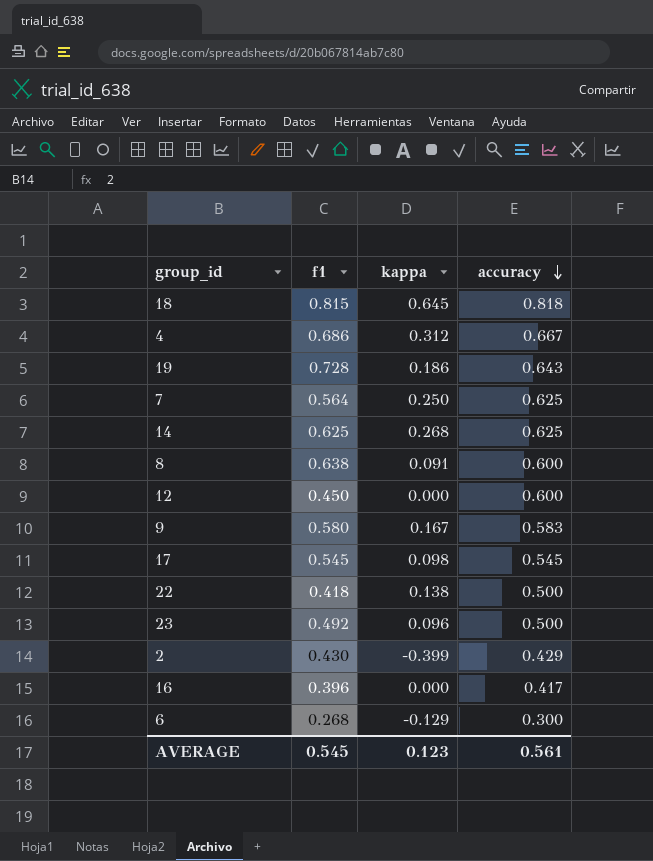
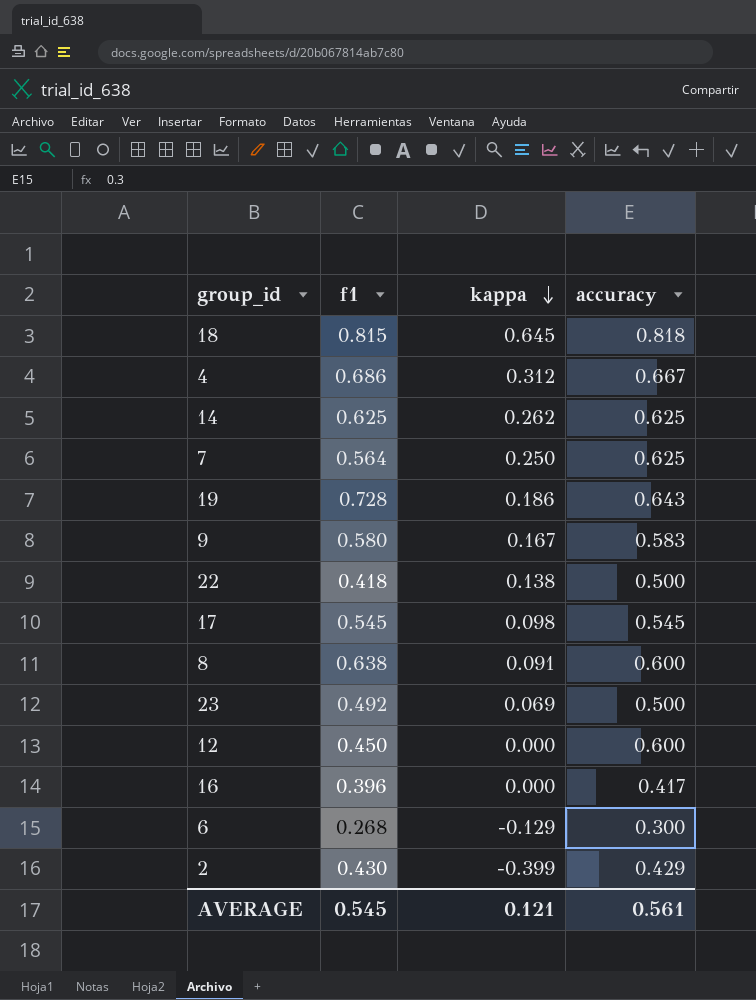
row order: accuracy descending -> kappa descending
14 | kappa: 0.268 -> 0.262
23 | kappa: 0.096 -> 0.069
AVERAGE | kappa: 0.123 -> 0.121

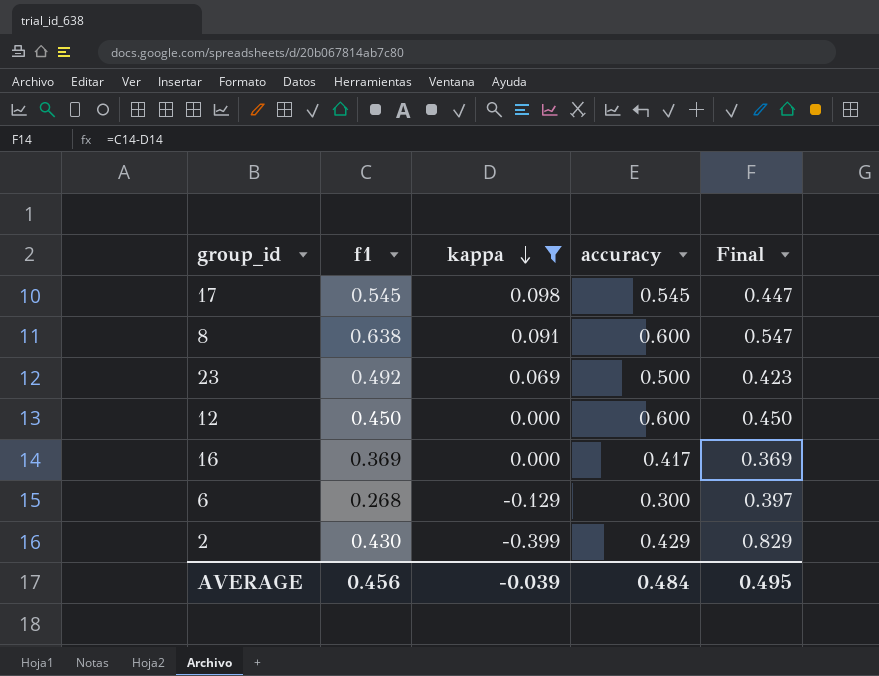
filter: none -> kappa <= 0.098
column Final | formula: none -> [f1] - [kappa]
16 | f1: 0.396 -> 0.369
AVERAGE | f1: 0.545 -> 0.456
AVERAGE | kappa: 0.121 -> -0.039
AVERAGE | accuracy: 0.561 -> 0.484

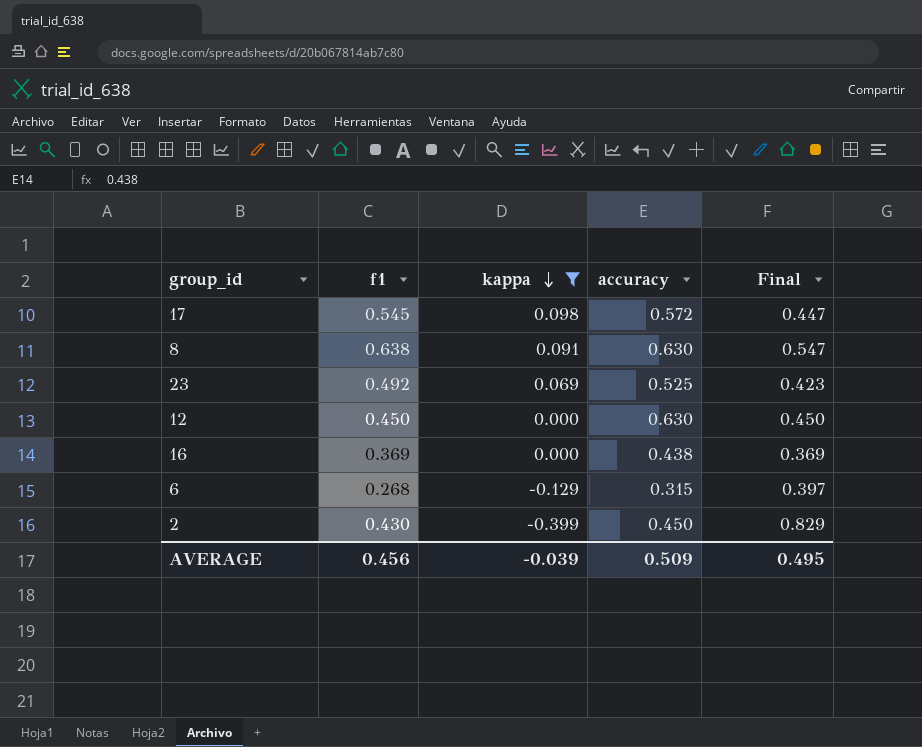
17 | accuracy: 0.545 -> 0.572
8 | accuracy: 0.600 -> 0.630
23 | accuracy: 0.500 -> 0.525
12 | accuracy: 0.600 -> 0.630
16 | accuracy: 0.417 -> 0.438
6 | accuracy: 0.300 -> 0.315
2 | accuracy: 0.429 -> 0.450
AVERAGE | accuracy: 0.484 -> 0.509

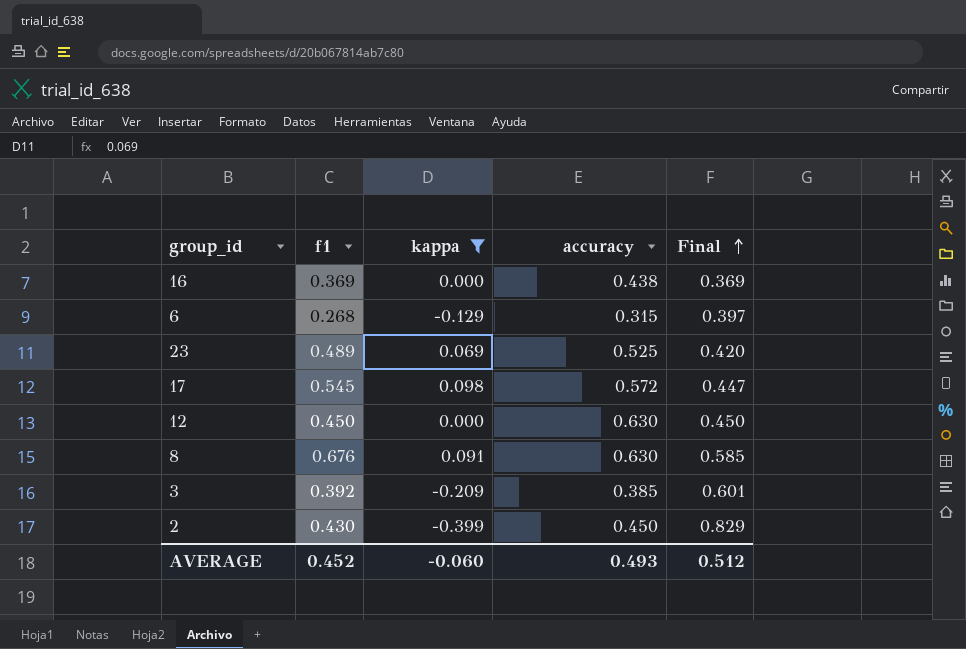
row order: kappa descending -> Final ascending
23 | f1: 0.492 -> 0.489
23 | Final: 0.423 -> 0.420
8 | f1: 0.638 -> 0.676
8 | Final: 0.547 -> 0.585
row 3: none -> 0.392 | -0.209 | 0.385 | 0.601
AVERAGE | f1: 0.456 -> 0.452
AVERAGE | kappa: -0.039 -> -0.060
AVERAGE | accuracy: 0.509 -> 0.493
AVERAGE | Final: 0.495 -> 0.512

